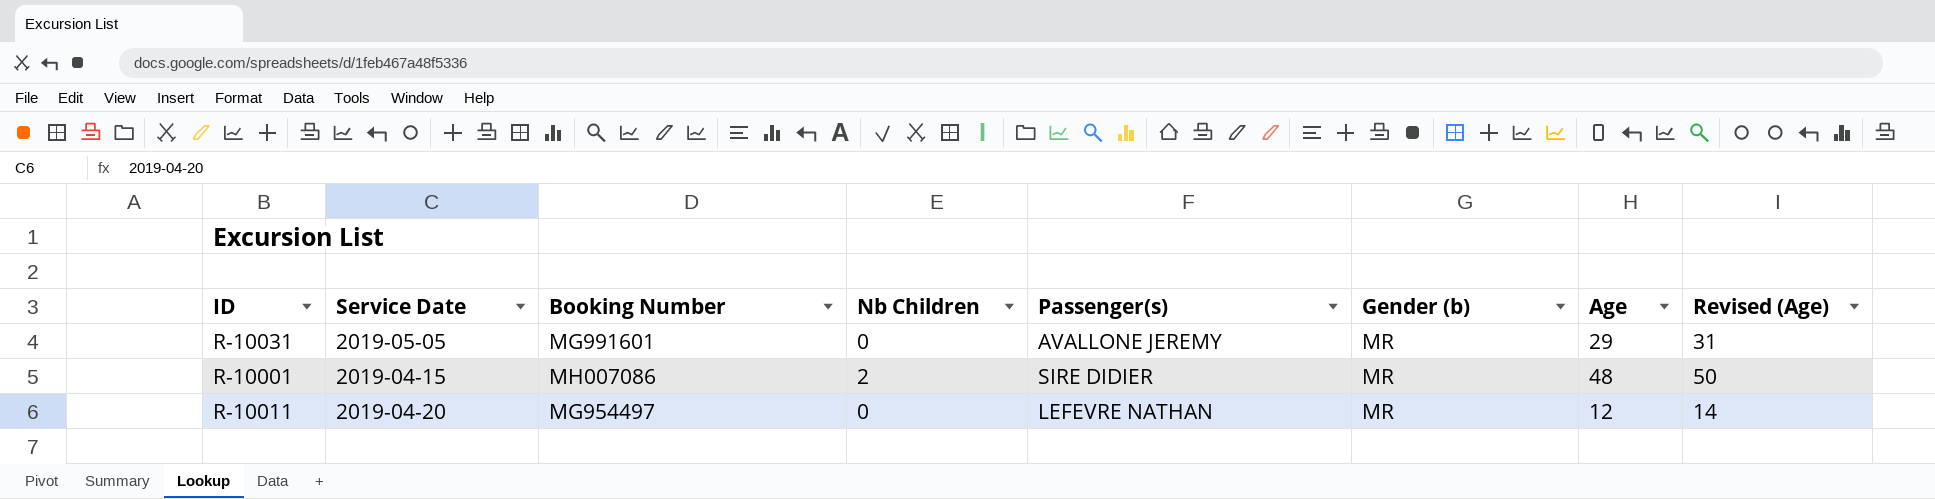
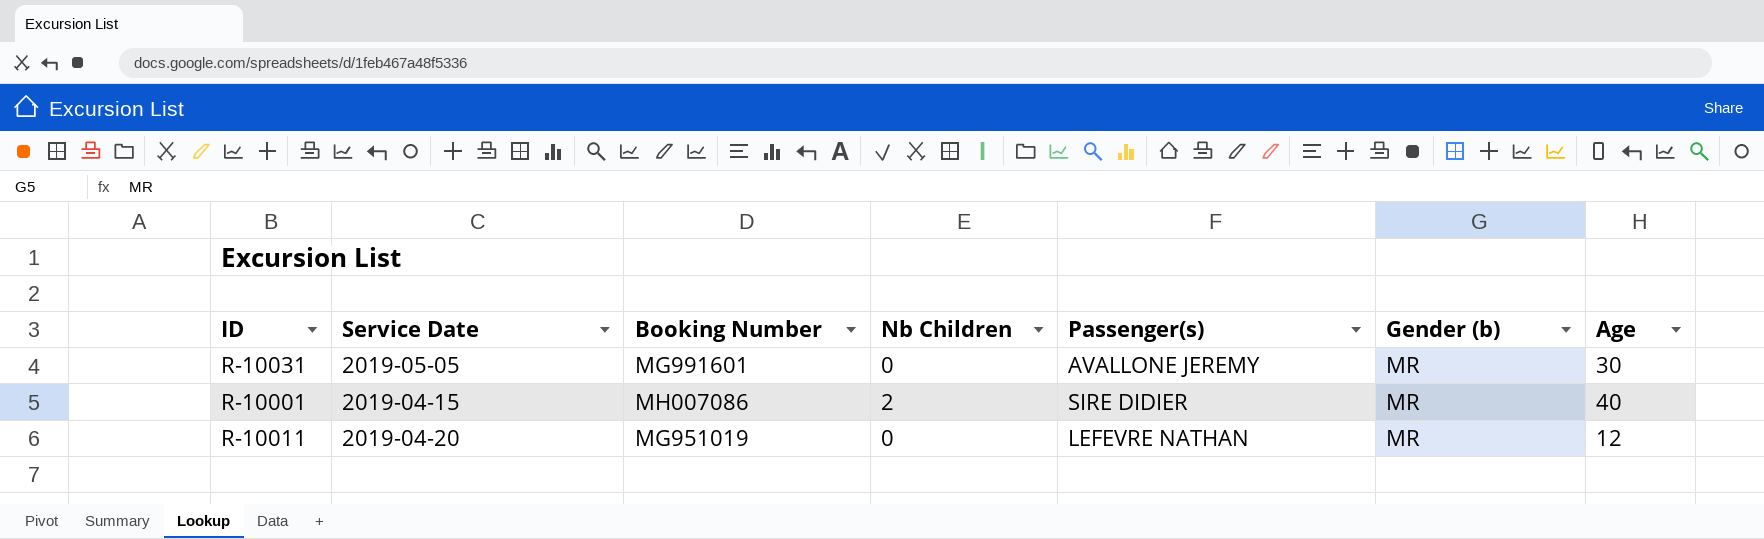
column Revised (Age) | formula: [Age] + 2 -> none
R-10031 | Age: 29 -> 30
R-10001 | Age: 48 -> 40
R-10011 | Booking Number: MG954497 -> MG951019

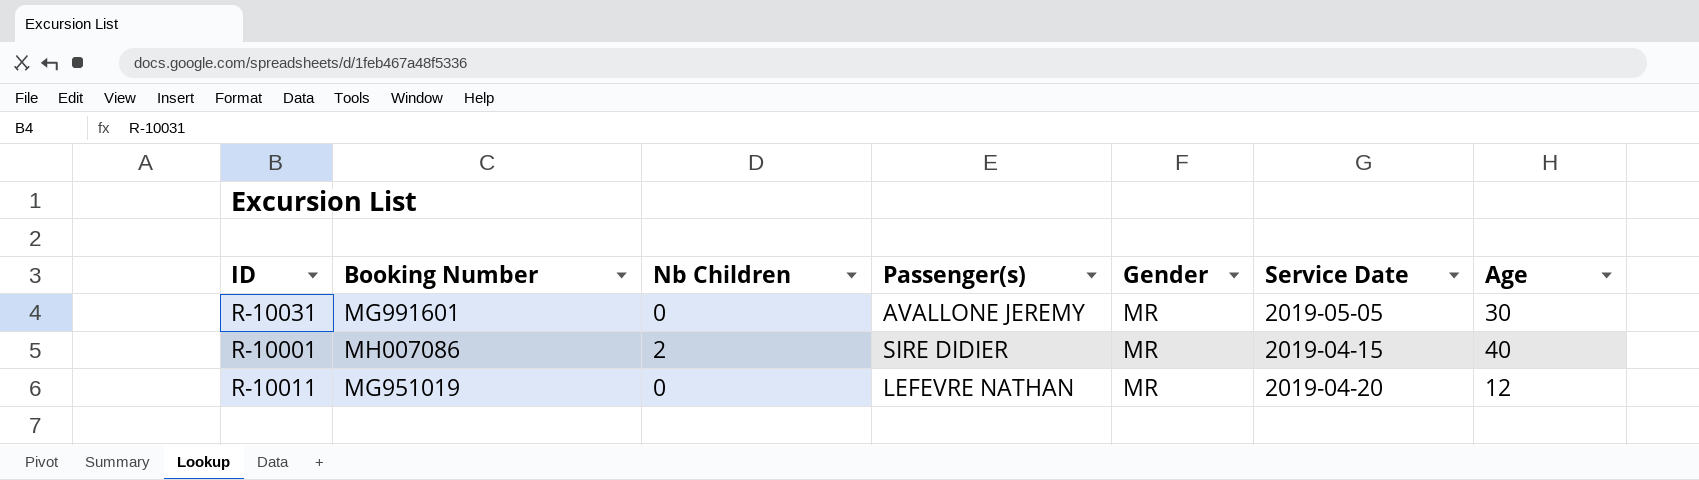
column name: Gender (b) -> Gender
column Service Date | position: 2 -> 6

